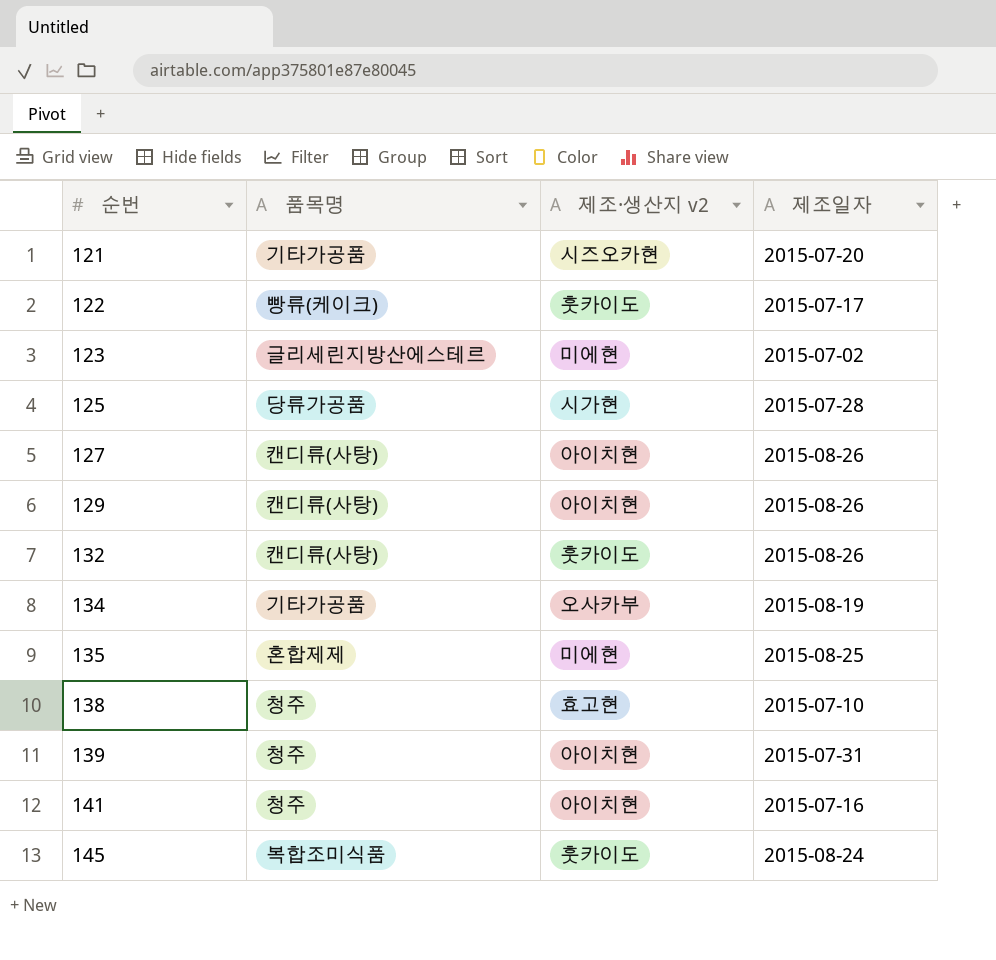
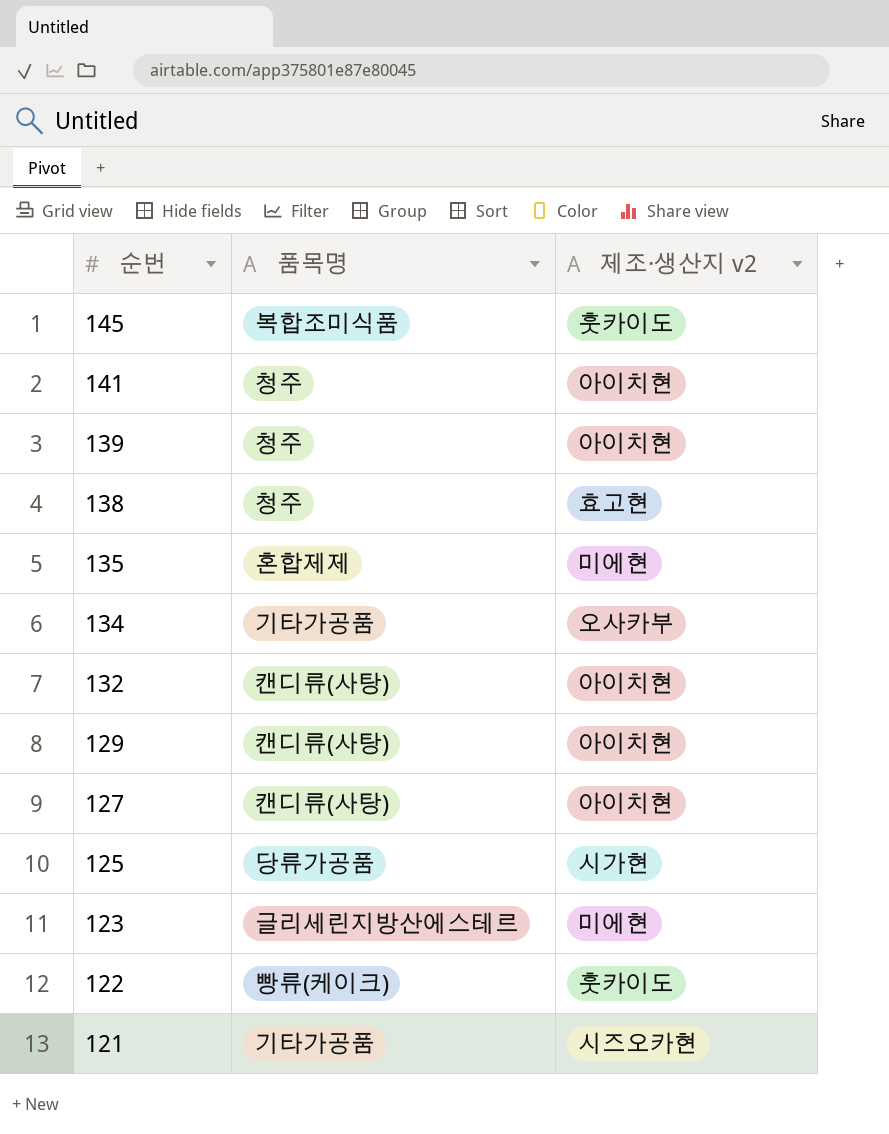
row order: 순번 ascending -> 순번 descending
column 제조일자 | position: 4 -> none
132 | 제조·생산지 v2: 훗카이도 -> 아이치현

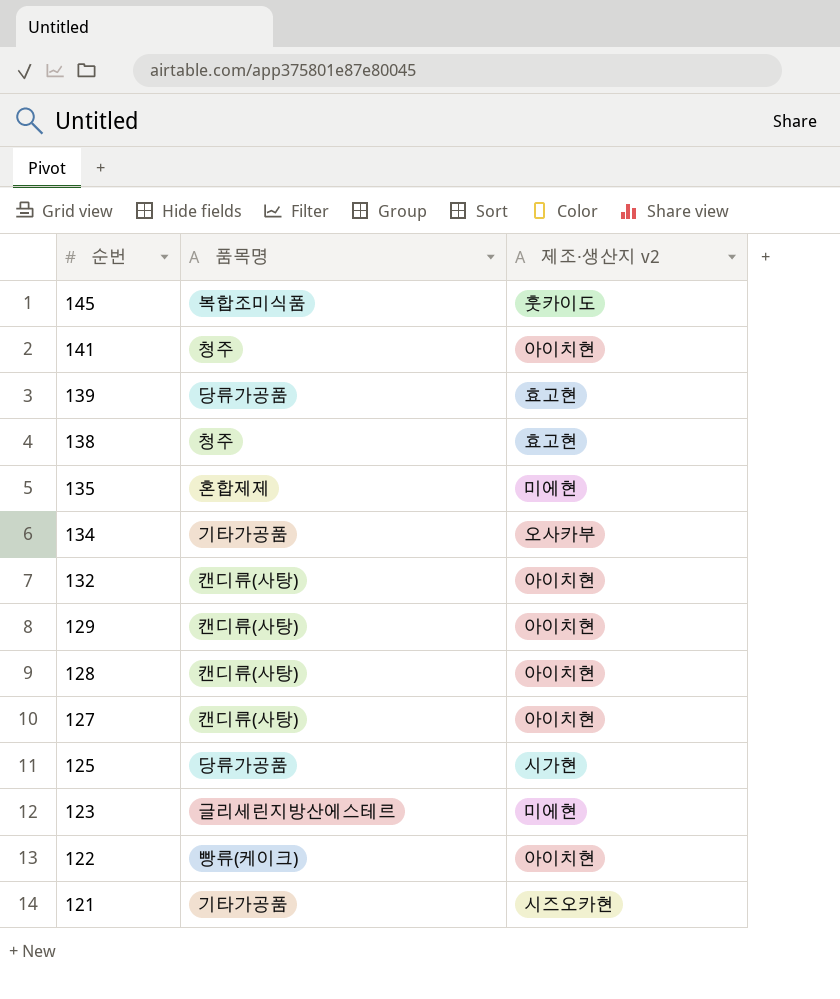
139 | 품목명: 청주 -> 당류가공품
139 | 제조·생산지 v2: 아이치현 -> 효고현
row 128: none -> 캔디류(사탕) | 아이치현
122 | 제조·생산지 v2: 훗카이도 -> 아이치현

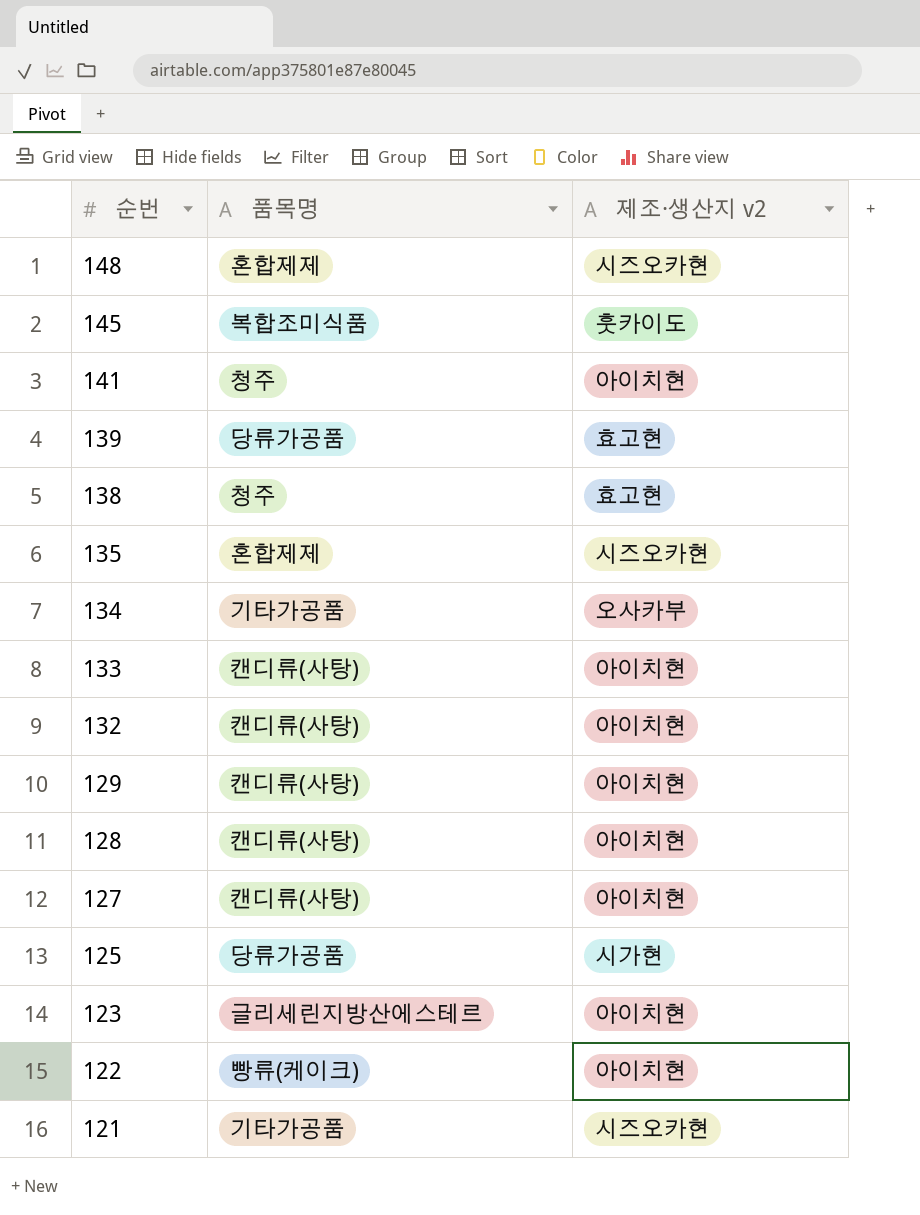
row 148: none -> 혼합제제 | 시즈오카현
135 | 제조·생산지 v2: 미에현 -> 시즈오카현
row 133: none -> 캔디류(사탕) | 아이치현
123 | 제조·생산지 v2: 미에현 -> 아이치현

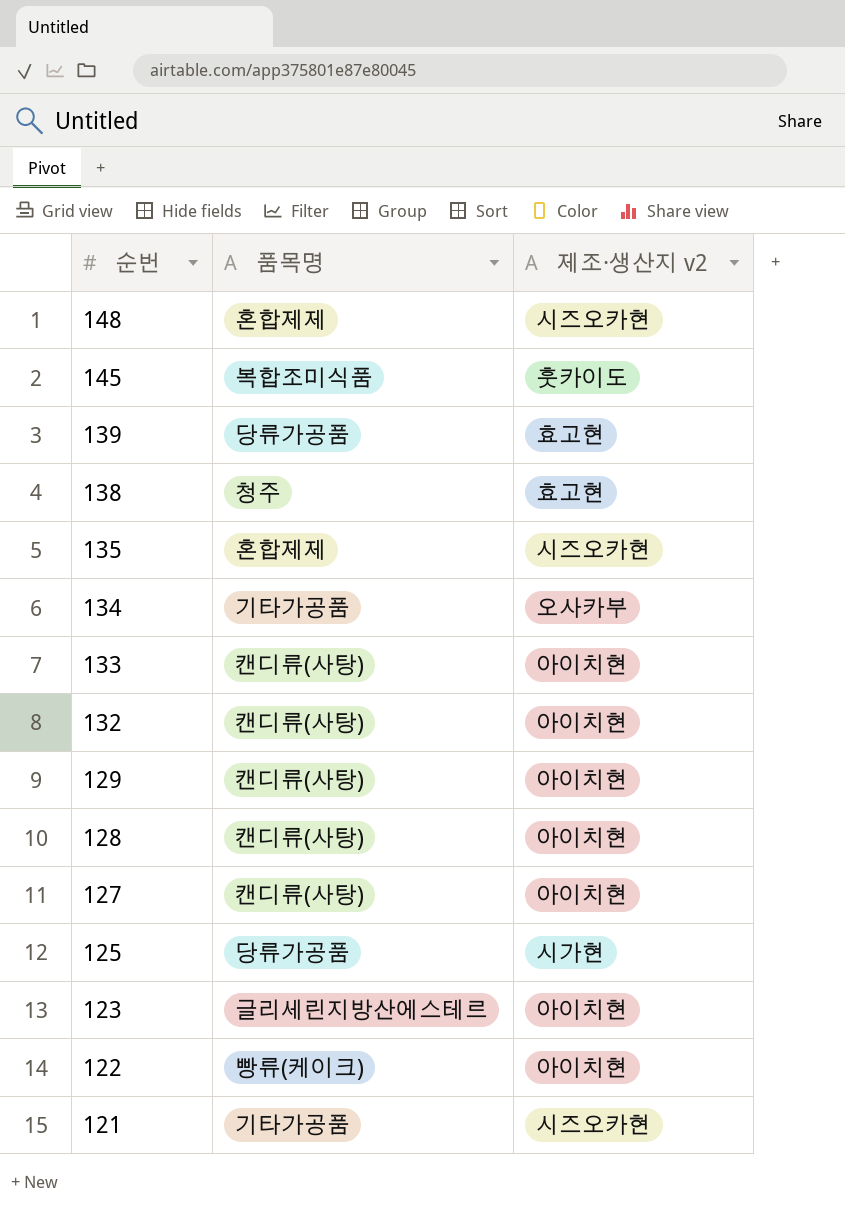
row 141: 청주 | 아이치현 -> none

